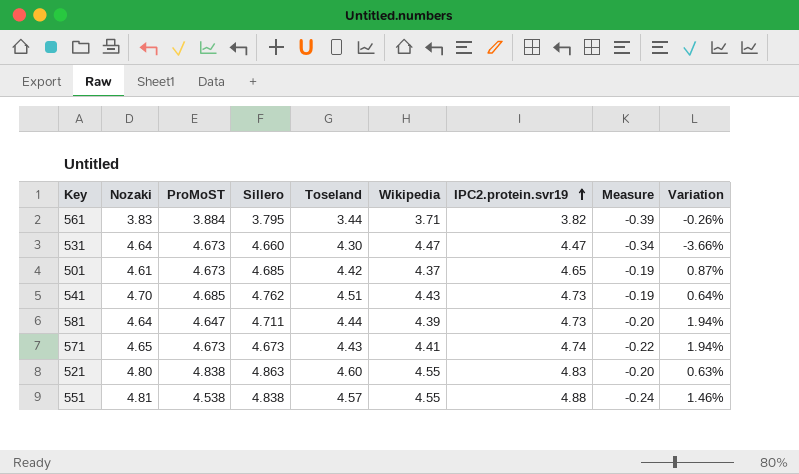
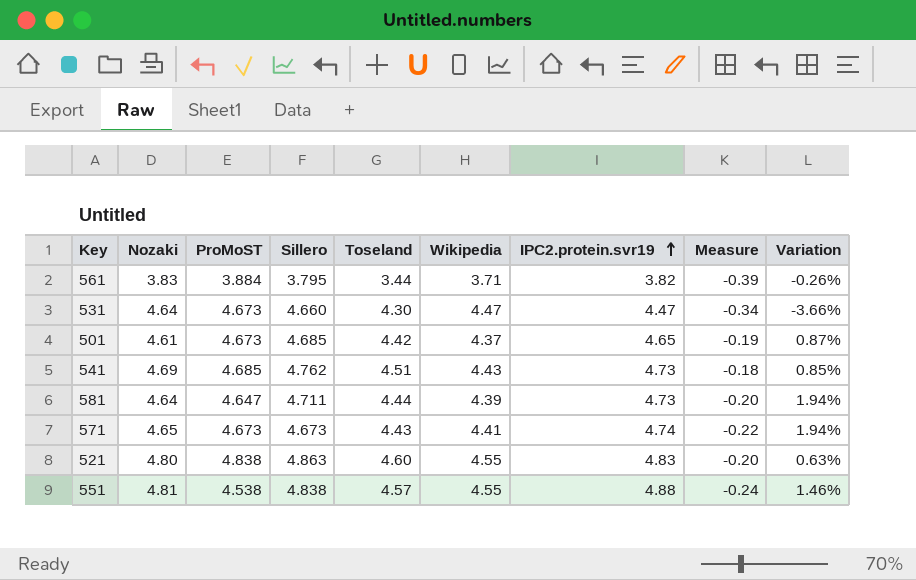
541 | Nozaki: 4.70 -> 4.69
541 | Measure: -0.19 -> -0.18
541 | Variation: 0.64% -> 0.85%

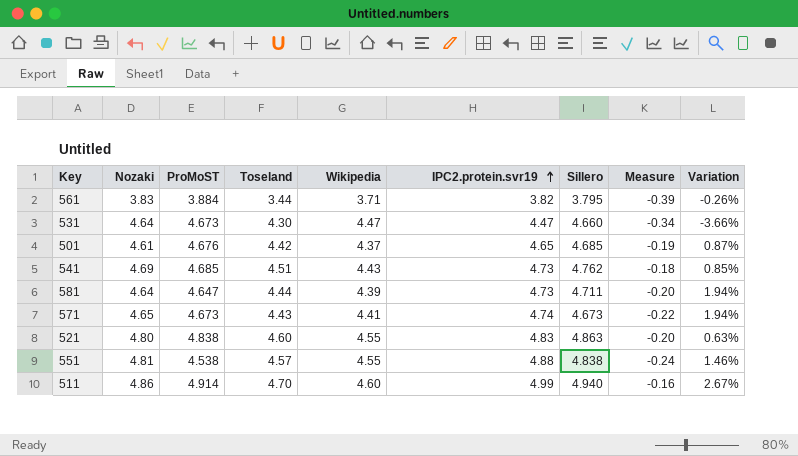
column Sillero | position: 4 -> 7
501 | ProMoST: 4.673 -> 4.676
row 511: none -> 4.86 | 4.914 | 4.70 | 4.60 | 4.99 | 4.940 | -0.16 | 2.67%

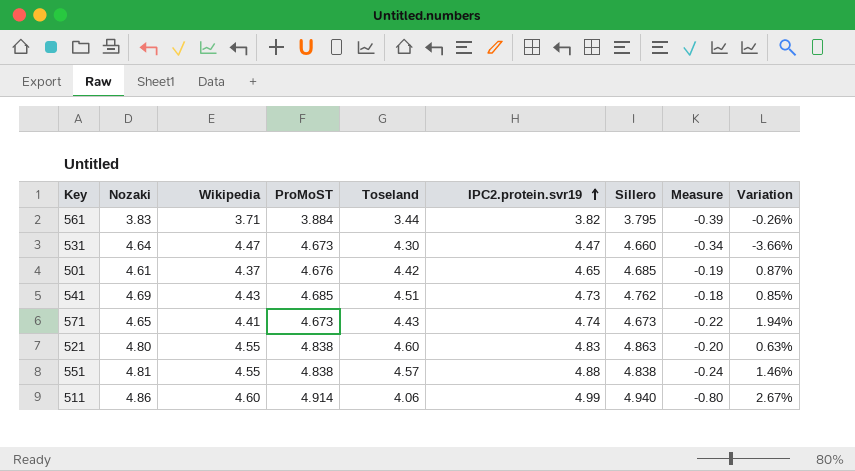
column Wikipedia | position: 5 -> 3
row 581: 4.64 | 4.647 | 4.44 | 4.39 | 4.73 | 4.711 | -0.20 | 1.94% -> none
551 | ProMoST: 4.538 -> 4.838
511 | Toseland: 4.70 -> 4.06
511 | Measure: -0.16 -> -0.80

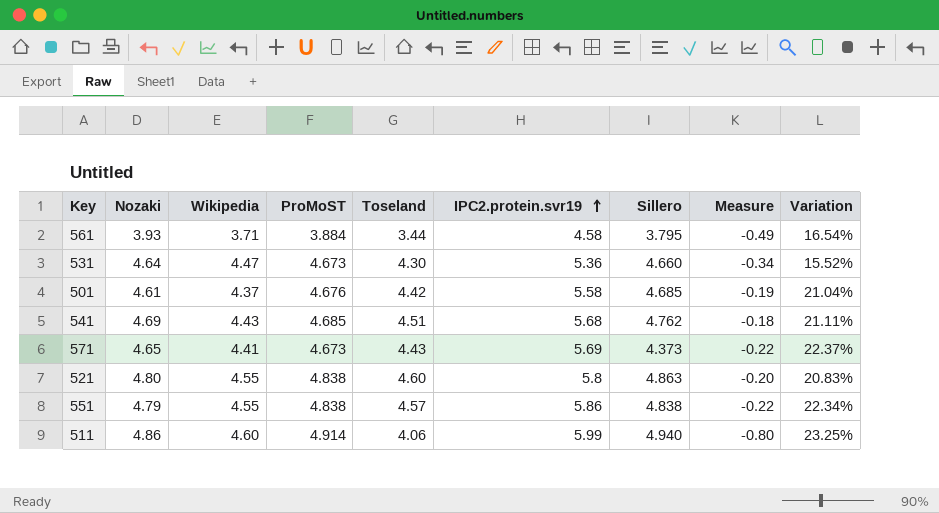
561 | Nozaki: 3.83 -> 3.93
561 | IPC2.protein.svr19: 3.82 -> 4.58
561 | Measure: -0.39 -> -0.49
561 | Variation: -0.26% -> 16.54%
531 | IPC2.protein.svr19: 4.47 -> 5.36
531 | Variation: -3.66% -> 15.52%
501 | IPC2.protein.svr19: 4.65 -> 5.58
501 | Variation: 0.87% -> 21.04%
541 | IPC2.protein.svr19: 4.73 -> 5.68
541 | Variation: 0.85% -> 21.11%
571 | IPC2.protein.svr19: 4.74 -> 5.69
571 | Sillero: 4.673 -> 4.373
571 | Variation: 1.94% -> 22.37%
521 | IPC2.protein.svr19: 4.83 -> 5.8
521 | Variation: 0.63% -> 20.83%
551 | Nozaki: 4.81 -> 4.79
551 | IPC2.protein.svr19: 4.88 -> 5.86
551 | Measure: -0.24 -> -0.22
551 | Variation: 1.46% -> 22.34%
511 | IPC2.protein.svr19: 4.99 -> 5.99
511 | Variation: 2.67% -> 23.25%

